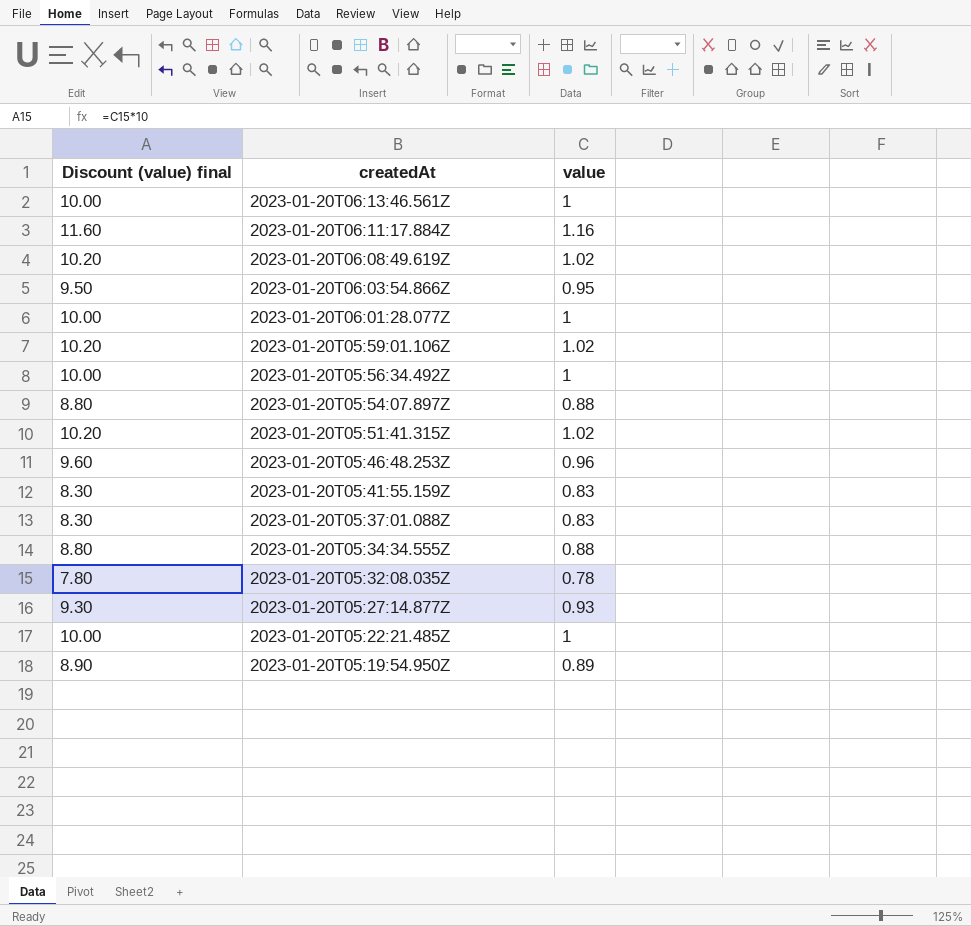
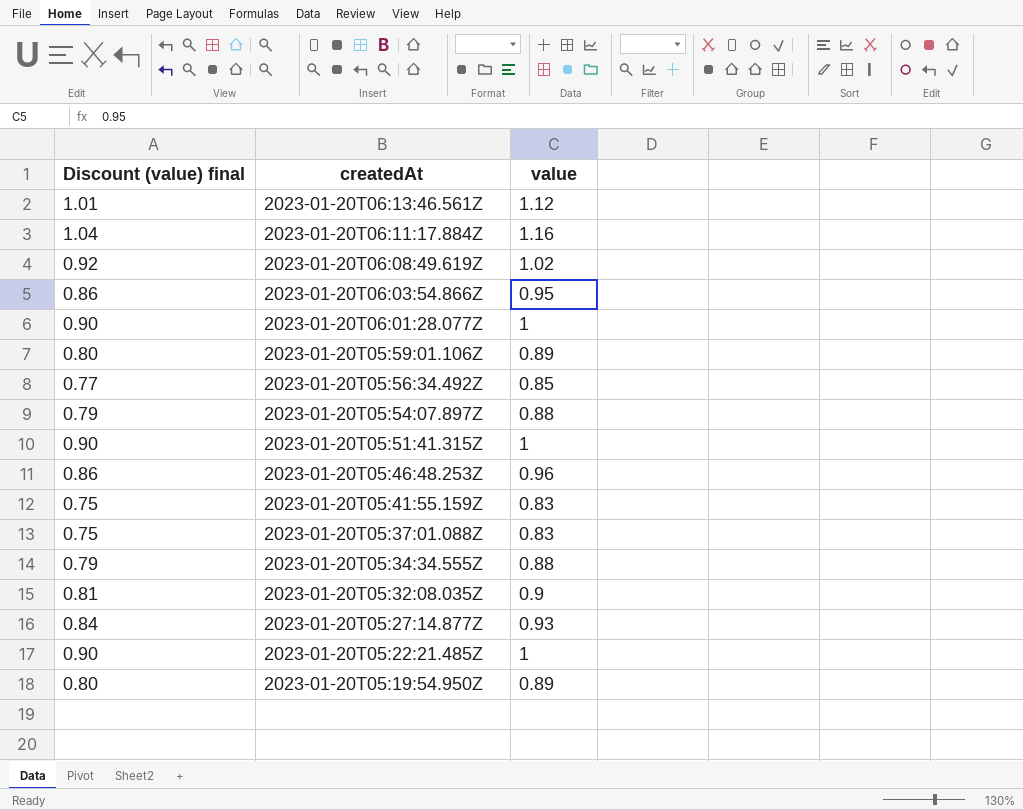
column Discount (value) final | formula: [value] * 10 -> [value] * 0.9
2023-01-20T06:13:46.561Z | value: 1 -> 1.12
2023-01-20T05:59:01.106Z | value: 1.02 -> 0.89
2023-01-20T05:56:34.492Z | value: 1 -> 0.85
2023-01-20T05:51:41.315Z | value: 1.02 -> 1
2023-01-20T05:32:08.035Z | value: 0.78 -> 0.9

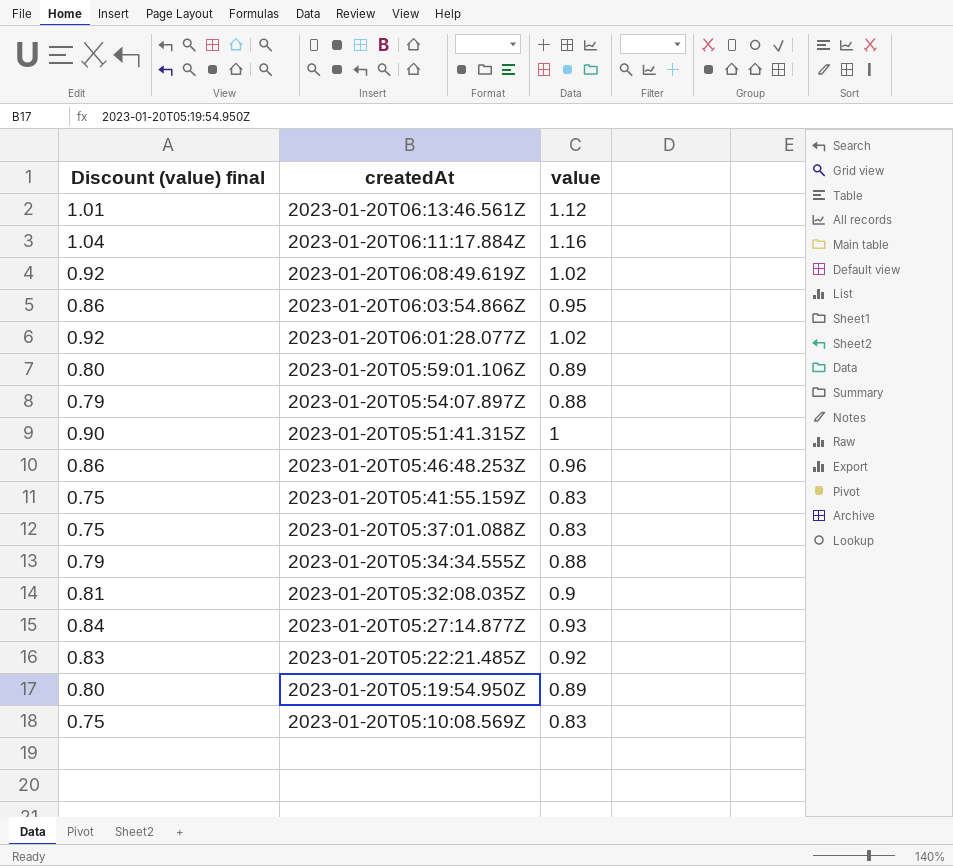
row 2023-01-20T05:56:34.492Z: 0.77 | 0.85 -> none
2023-01-20T06:01:28.077Z | Discount (value) final: 0.90 -> 0.92
2023-01-20T06:01:28.077Z | value: 1 -> 1.02
2023-01-20T05:22:21.485Z | Discount (value) final: 0.90 -> 0.83
2023-01-20T05:22:21.485Z | value: 1 -> 0.92
row 2023-01-20T05:10:08.569Z: none -> 0.75 | 0.83

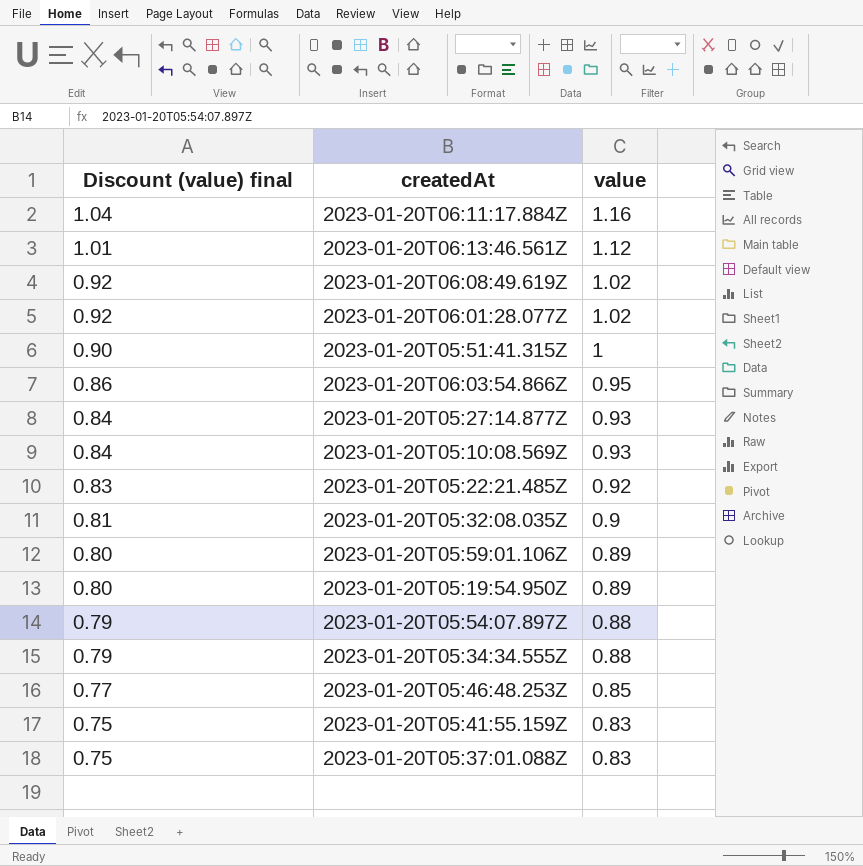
row order: createdAt descending -> Discount (value) final descending
2023-01-20T05:10:08.569Z | Discount (value) final: 0.75 -> 0.84
2023-01-20T05:10:08.569Z | value: 0.83 -> 0.93
2023-01-20T05:46:48.253Z | Discount (value) final: 0.86 -> 0.77
2023-01-20T05:46:48.253Z | value: 0.96 -> 0.85

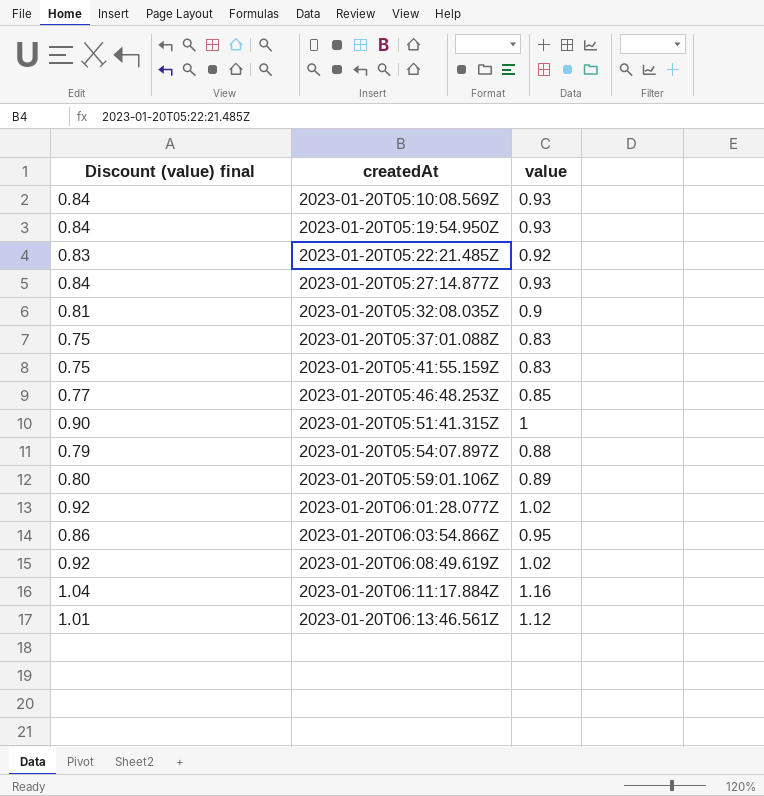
row order: Discount (value) final descending -> createdAt ascending
row 2023-01-20T05:34:34.555Z: 0.79 | 0.88 -> none
2023-01-20T05:19:54.950Z | Discount (value) final: 0.80 -> 0.84
2023-01-20T05:19:54.950Z | value: 0.89 -> 0.93

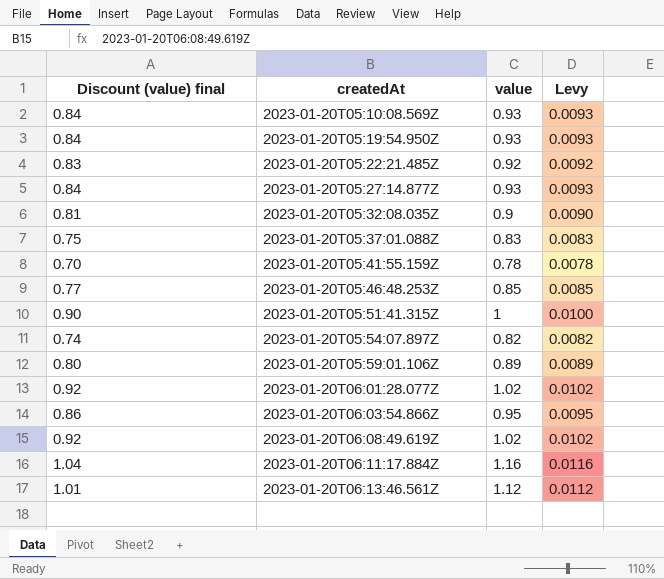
column Levy | formula: none -> [value] * 0.01
2023-01-20T05:41:55.159Z | Discount (value) final: 0.75 -> 0.70
2023-01-20T05:41:55.159Z | value: 0.83 -> 0.78
2023-01-20T05:54:07.897Z | Discount (value) final: 0.79 -> 0.74
2023-01-20T05:54:07.897Z | value: 0.88 -> 0.82

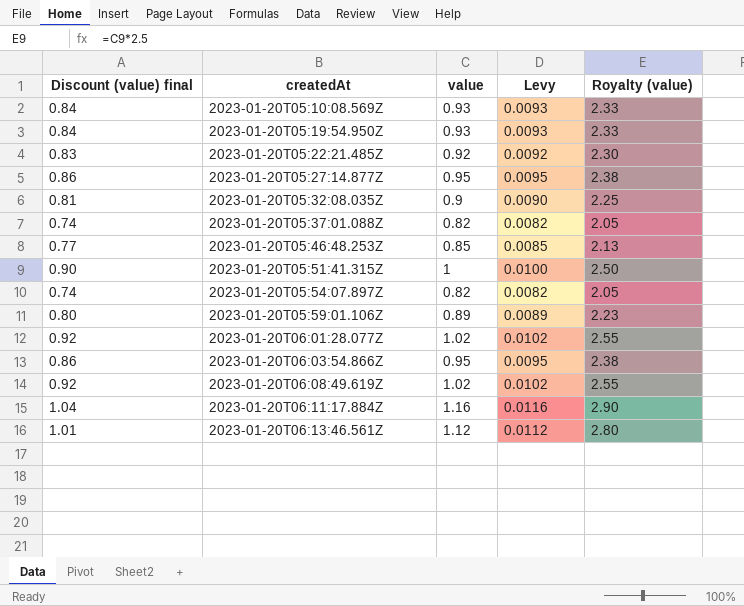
column Royalty (value) | formula: none -> [value] * 2.5
row 2023-01-20T05:41:55.159Z: 0.70 | 0.78 | 0.0078 -> none
2023-01-20T05:27:14.877Z | Discount (value) final: 0.84 -> 0.86
2023-01-20T05:27:14.877Z | value: 0.93 -> 0.95
2023-01-20T05:27:14.877Z | Levy: 0.0093 -> 0.0095
2023-01-20T05:37:01.088Z | Discount (value) final: 0.75 -> 0.74
2023-01-20T05:37:01.088Z | value: 0.83 -> 0.82
2023-01-20T05:37:01.088Z | Levy: 0.0083 -> 0.0082

